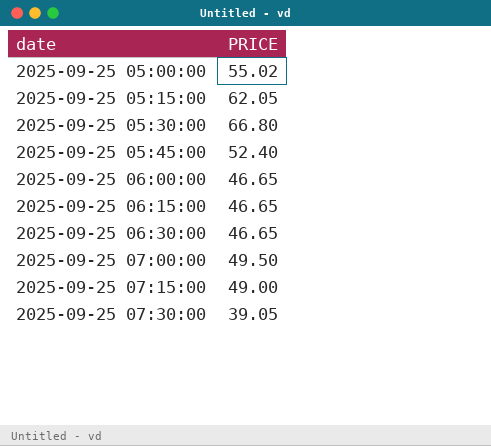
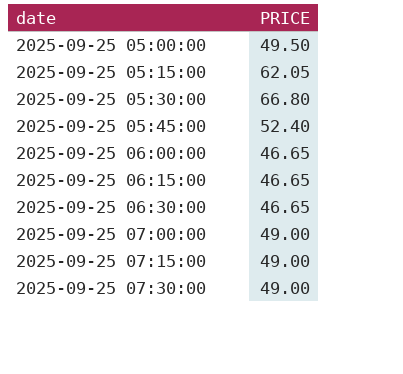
2025-09-25 05:00:00 | PRICE: 55.02 -> 49.50
2025-09-25 07:00:00 | PRICE: 49.50 -> 49.00
2025-09-25 07:30:00 | PRICE: 39.05 -> 49.00

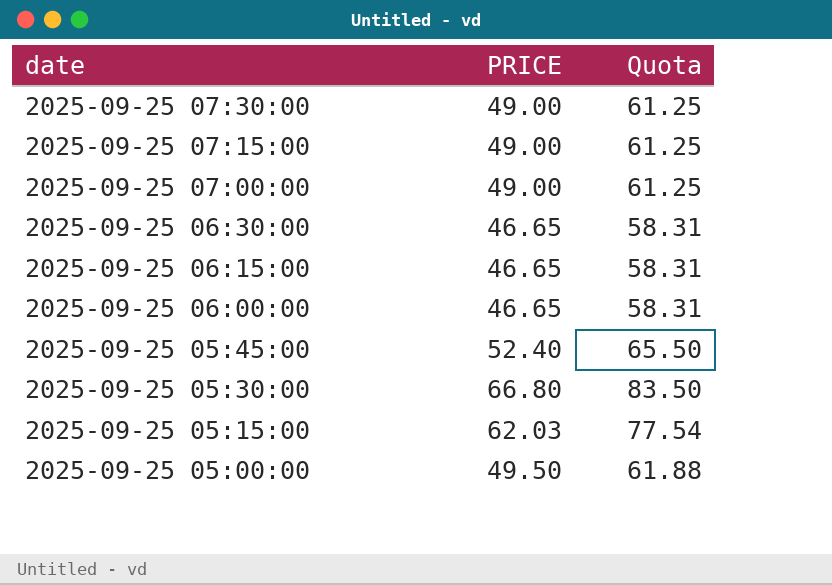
row order: date ascending -> date descending
column Quota | formula: none -> [PRICE] * 1.25
2025-09-25 05:15:00 | PRICE: 62.05 -> 62.03

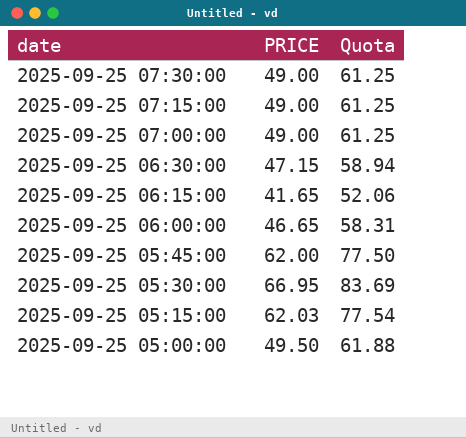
2025-09-25 06:30:00 | PRICE: 46.65 -> 47.15
2025-09-25 06:30:00 | Quota: 58.31 -> 58.94
2025-09-25 06:15:00 | PRICE: 46.65 -> 41.65
2025-09-25 06:15:00 | Quota: 58.31 -> 52.06
2025-09-25 05:45:00 | PRICE: 52.40 -> 62.00
2025-09-25 05:45:00 | Quota: 65.50 -> 77.50
2025-09-25 05:30:00 | PRICE: 66.80 -> 66.95
2025-09-25 05:30:00 | Quota: 83.50 -> 83.69

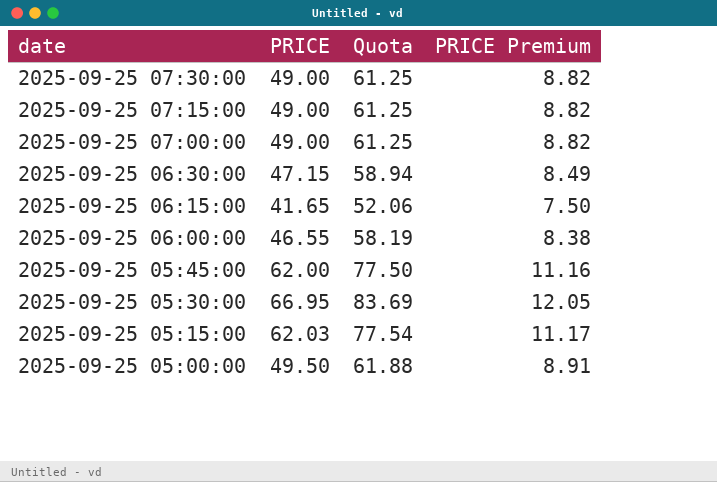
column PRICE Premium | formula: none -> [PRICE] * 0.18
2025-09-25 06:00:00 | PRICE: 46.65 -> 46.55
2025-09-25 06:00:00 | Quota: 58.31 -> 58.19

